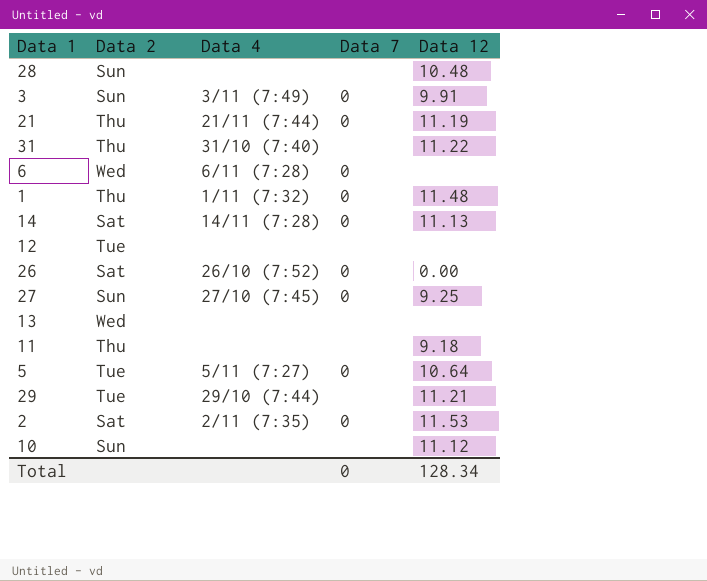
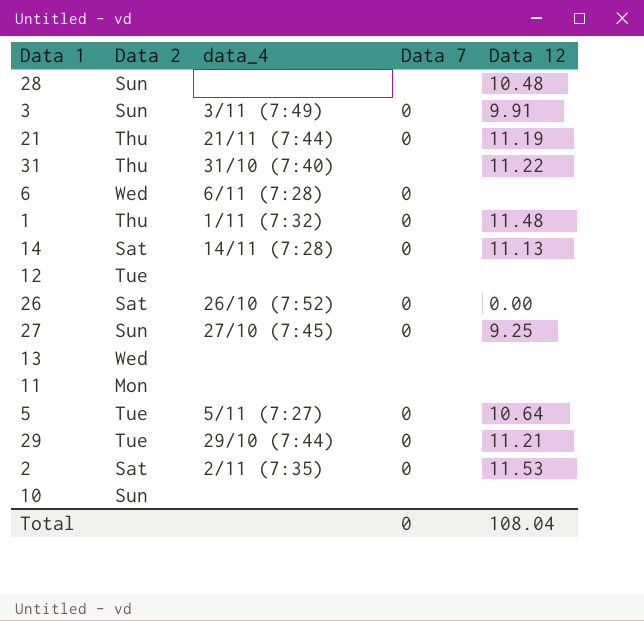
column name: Data 4 -> data_4
11 | Data 2: Thu -> Mon
11 | Data 12: 9.18 -> none
29 | Data 7: none -> 0
10 | Data 12: 11.12 -> none
Total | Data 12: 128.34 -> 108.04

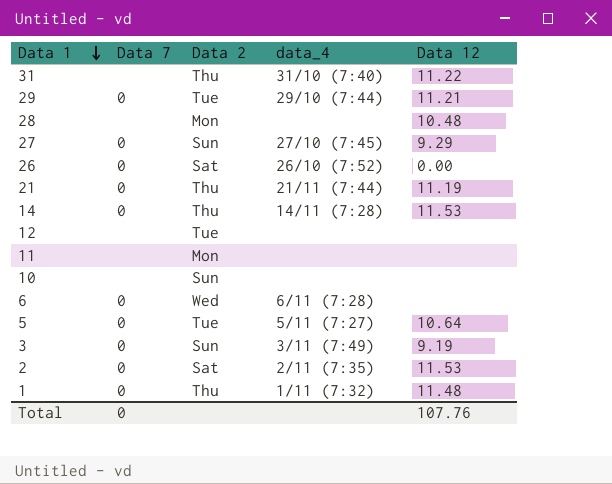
row order: none -> Data 1 descending
column Data 7 | position: 4 -> 2
row 13: Wed | none | none | none -> none
28 | Data 2: Sun -> Mon
27 | Data 12: 9.25 -> 9.29
14 | Data 2: Sat -> Thu
14 | Data 12: 11.13 -> 11.53
3 | Data 12: 9.91 -> 9.19
Total | Data 12: 108.04 -> 107.76

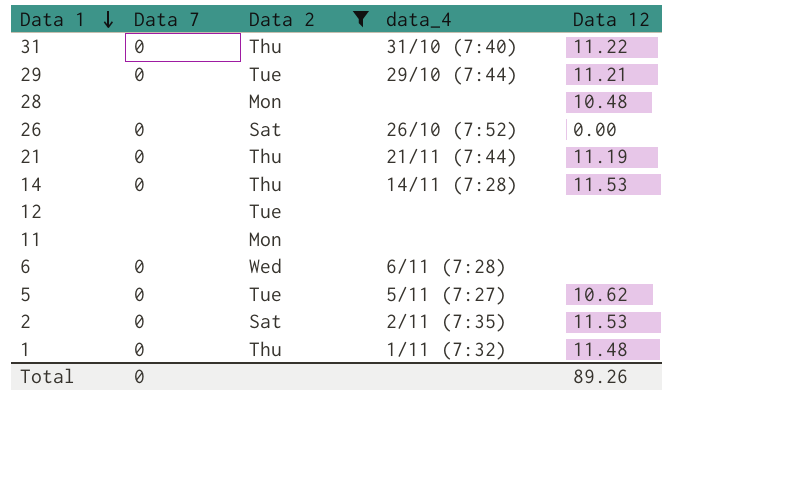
filter: none -> Data 2 != Sun
31 | Data 7: none -> 0
5 | Data 12: 10.64 -> 10.62
Total | Data 12: 107.76 -> 89.26

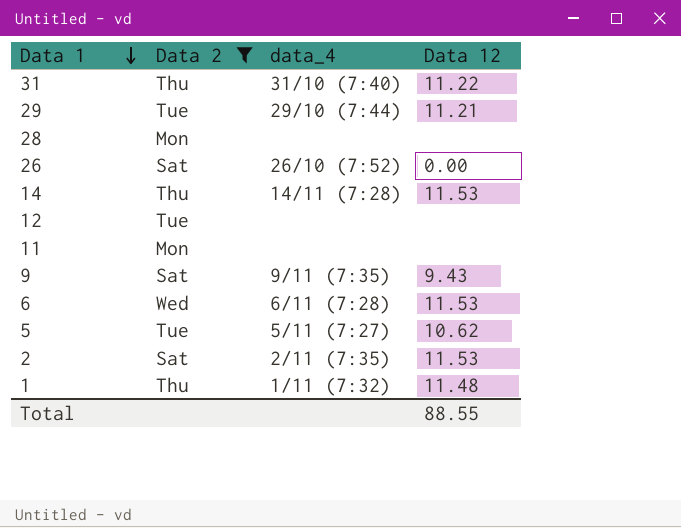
column Data 7 | position: 2 -> none
row 21: 0 | Thu | 21/11 (7:44) | 11.19 -> none
28 | Data 12: 10.48 -> none
row 9: none -> Sat | 9/11 (7:35) | 9.43
6 | Data 12: none -> 11.53
Total | Data 12: 89.26 -> 88.55

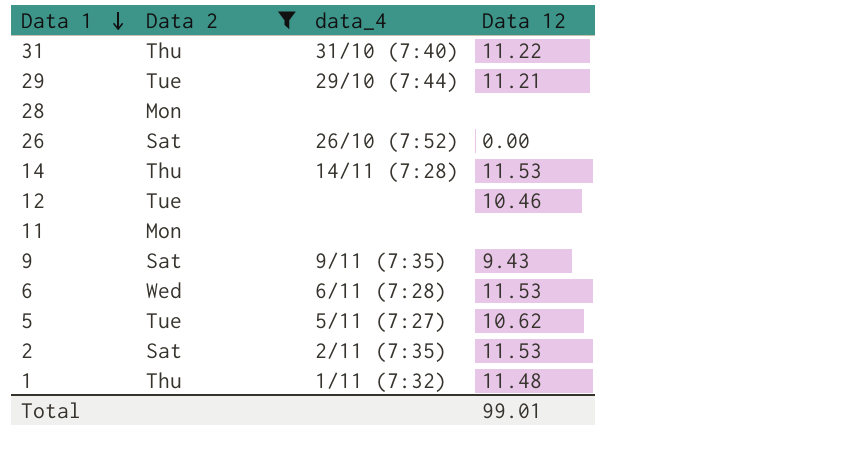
12 | Data 12: none -> 10.46
Total | Data 12: 88.55 -> 99.01

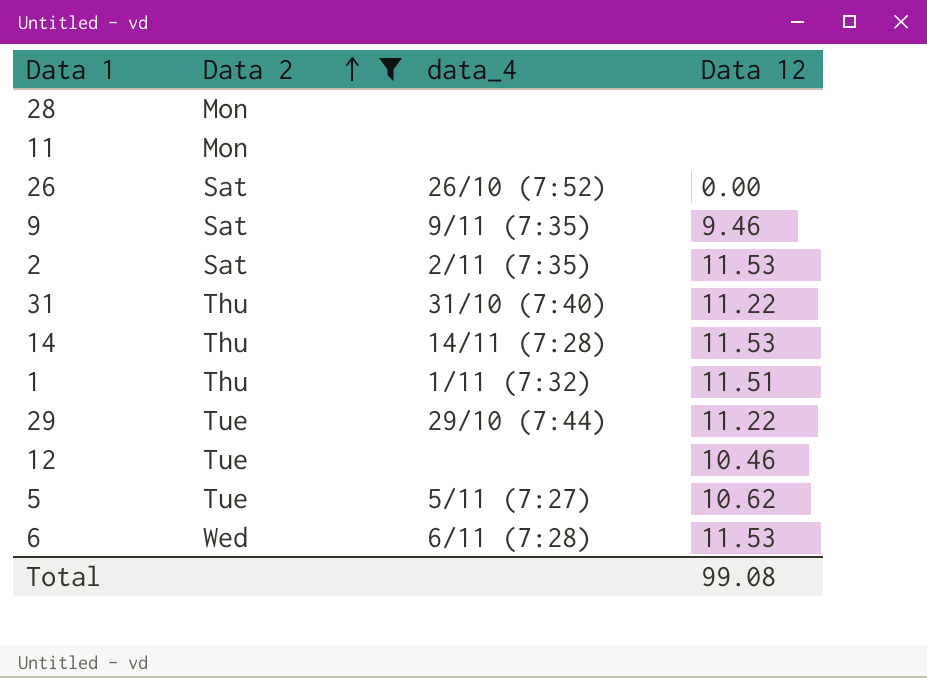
row order: Data 1 descending -> Data 2 ascending
9 | Data 12: 9.43 -> 9.46
1 | Data 12: 11.48 -> 11.51
29 | Data 12: 11.21 -> 11.22
Total | Data 12: 99.01 -> 99.08

